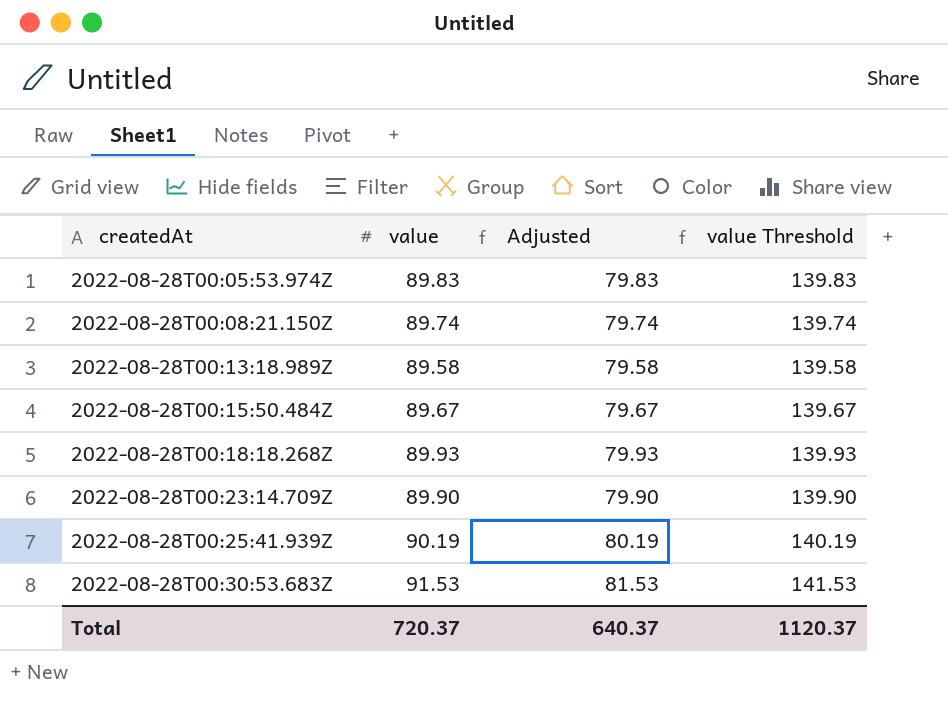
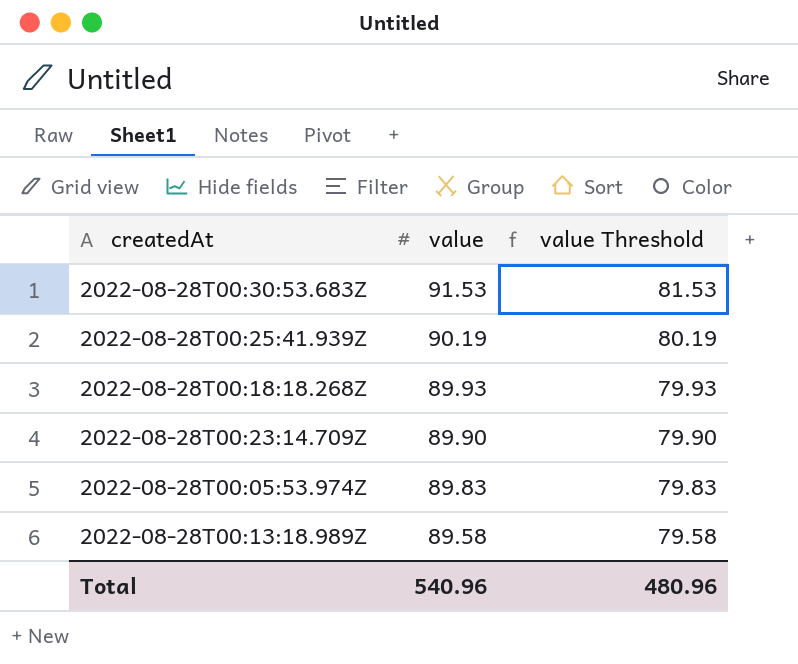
row order: createdAt ascending -> value descending
column Adjusted | formula: [value] - 10 -> none
column value Threshold | formula: [value] + 50 -> [value] - 10
row 2022-08-28T00:08:21.150Z: 89.74 | 79.74 | 139.74 -> none
row 2022-08-28T00:15:50.484Z: 89.67 | 79.67 | 139.67 -> none
Total | value: 720.37 -> 540.96
Total | value Threshold: 1120.37 -> 480.96

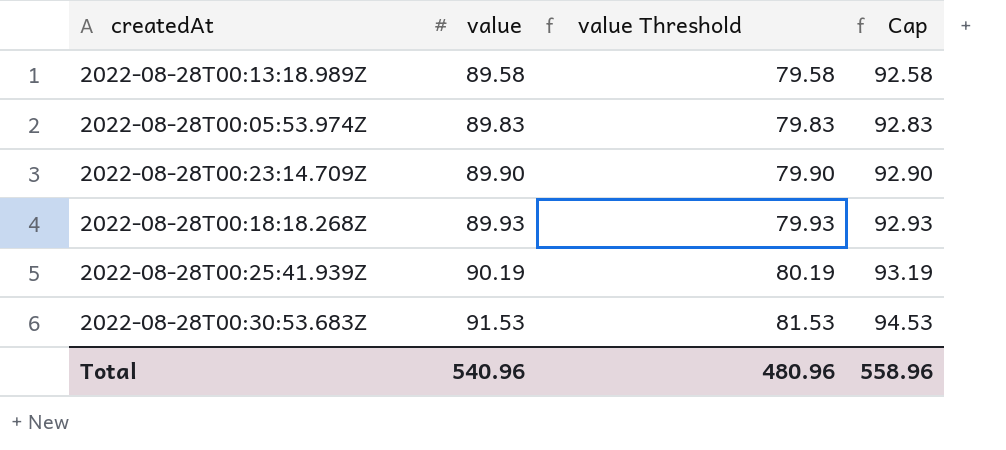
row order: value descending -> value ascending
column Cap | formula: none -> [value] + 3

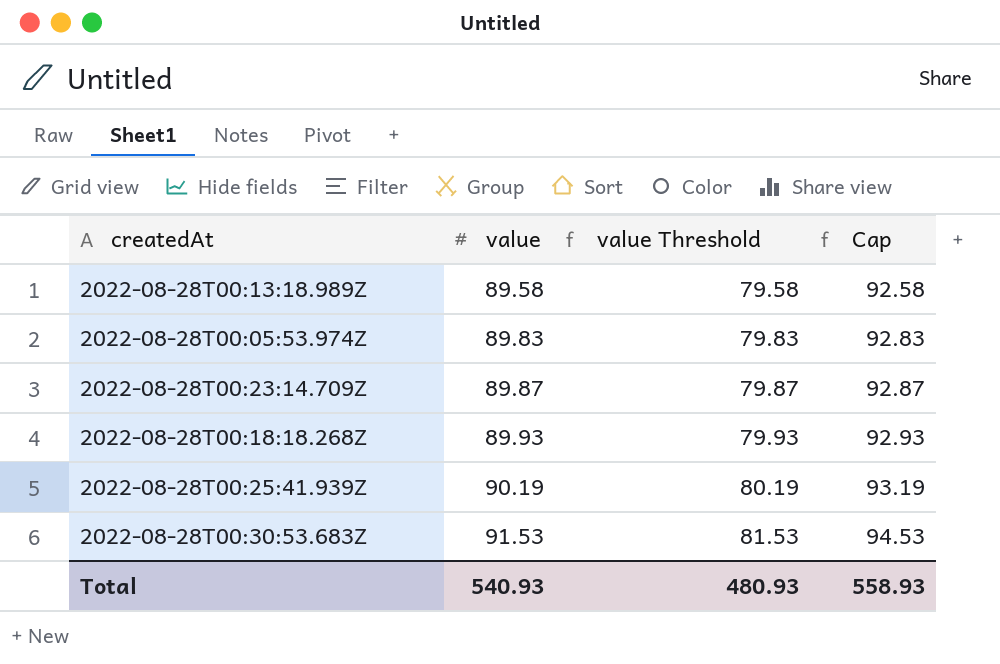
2022-08-28T00:23:14.709Z | value: 89.90 -> 89.87
2022-08-28T00:23:14.709Z | value Threshold: 79.90 -> 79.87
2022-08-28T00:23:14.709Z | Cap: 92.90 -> 92.87
Total | value: 540.96 -> 540.93
Total | value Threshold: 480.96 -> 480.93
Total | Cap: 558.96 -> 558.93

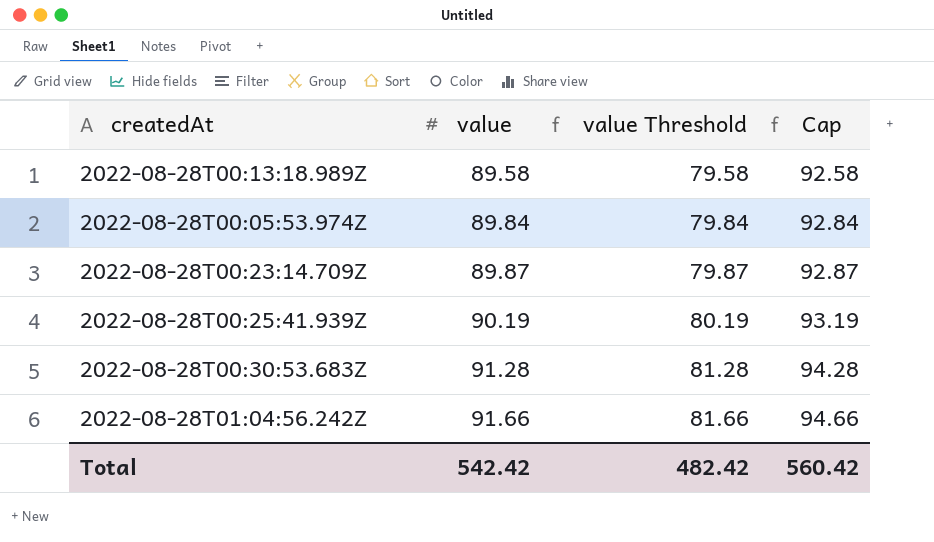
row 2022-08-28T00:18:18.268Z: 89.93 | 79.93 | 92.93 -> none
2022-08-28T00:05:53.974Z | value: 89.83 -> 89.84
2022-08-28T00:05:53.974Z | value Threshold: 79.83 -> 79.84
2022-08-28T00:05:53.974Z | Cap: 92.83 -> 92.84
2022-08-28T00:30:53.683Z | value: 91.53 -> 91.28
2022-08-28T00:30:53.683Z | value Threshold: 81.53 -> 81.28
2022-08-28T00:30:53.683Z | Cap: 94.53 -> 94.28
row 2022-08-28T01:04:56.242Z: none -> 91.66 | 81.66 | 94.66
Total | value: 540.93 -> 542.42
Total | value Threshold: 480.93 -> 482.42
Total | Cap: 558.93 -> 560.42

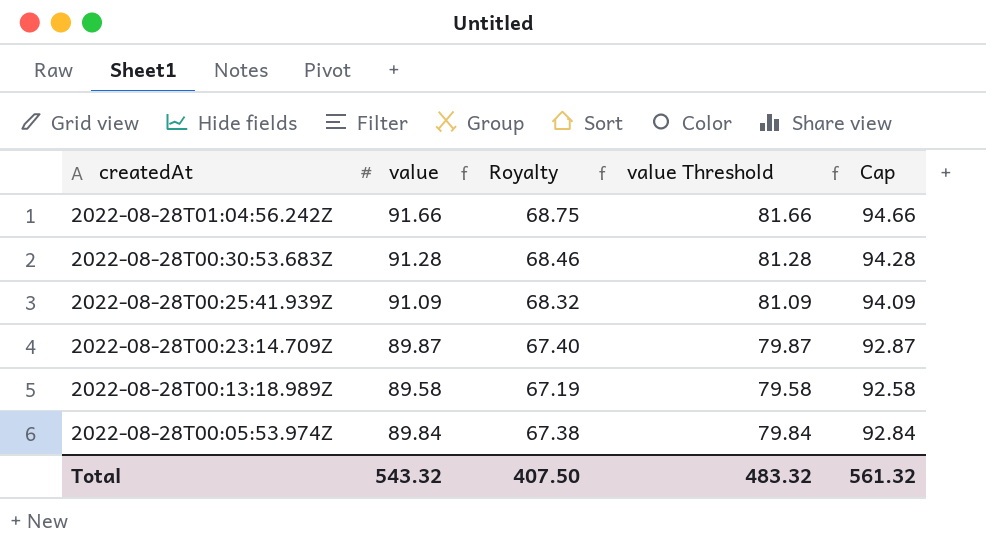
row order: value ascending -> createdAt descending
column Royalty | formula: none -> [value] * 0.75
2022-08-28T00:25:41.939Z | value: 90.19 -> 91.09
2022-08-28T00:25:41.939Z | value Threshold: 80.19 -> 81.09
2022-08-28T00:25:41.939Z | Cap: 93.19 -> 94.09
Total | value: 542.42 -> 543.32
Total | value Threshold: 482.42 -> 483.32
Total | Cap: 560.42 -> 561.32

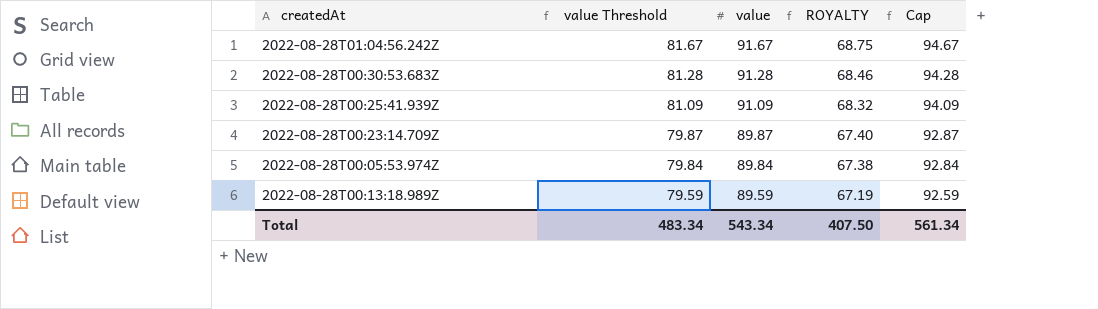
row order: createdAt descending -> value Threshold descending
column value Threshold | position: 4 -> 2
column name: Royalty -> ROYALTY
2022-08-28T01:04:56.242Z | value Threshold: 81.66 -> 81.67
2022-08-28T01:04:56.242Z | value: 91.66 -> 91.67
2022-08-28T01:04:56.242Z | Cap: 94.66 -> 94.67
2022-08-28T00:13:18.989Z | value Threshold: 79.58 -> 79.59
2022-08-28T00:13:18.989Z | value: 89.58 -> 89.59
2022-08-28T00:13:18.989Z | Cap: 92.58 -> 92.59
Total | value Threshold: 483.32 -> 483.34
Total | value: 543.32 -> 543.34
Total | Cap: 561.32 -> 561.34

